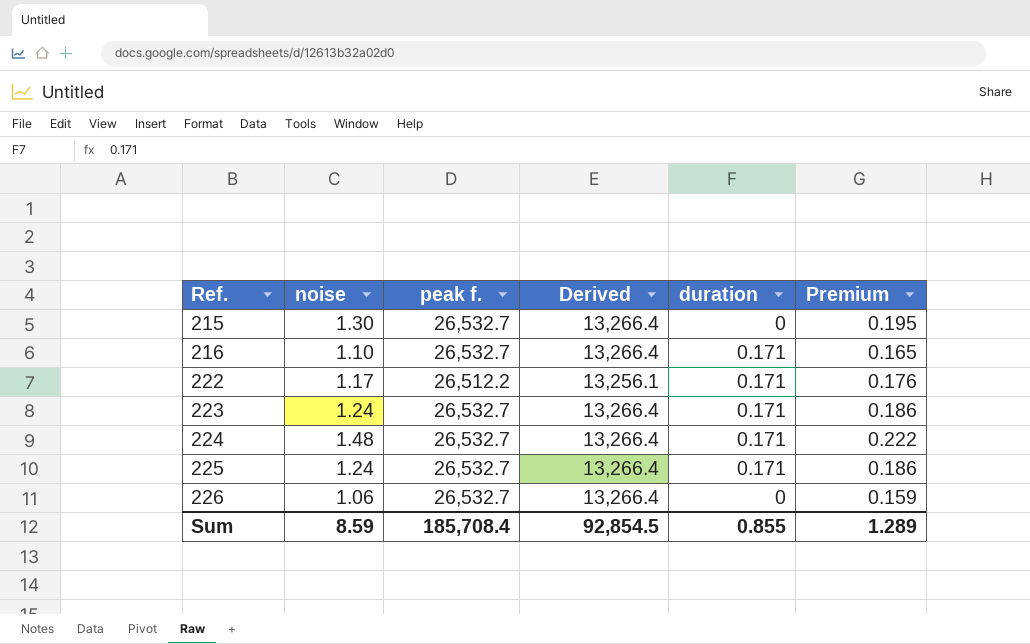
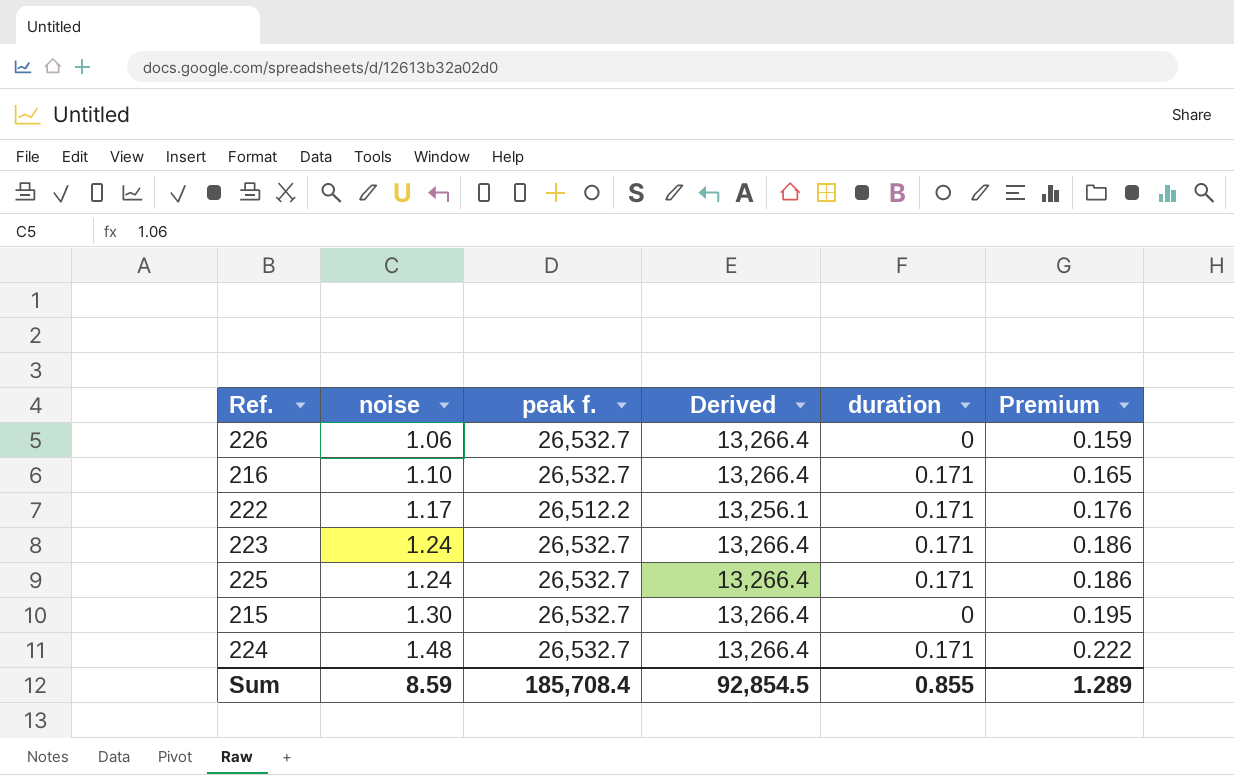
row order: Ref. ascending -> noise ascending

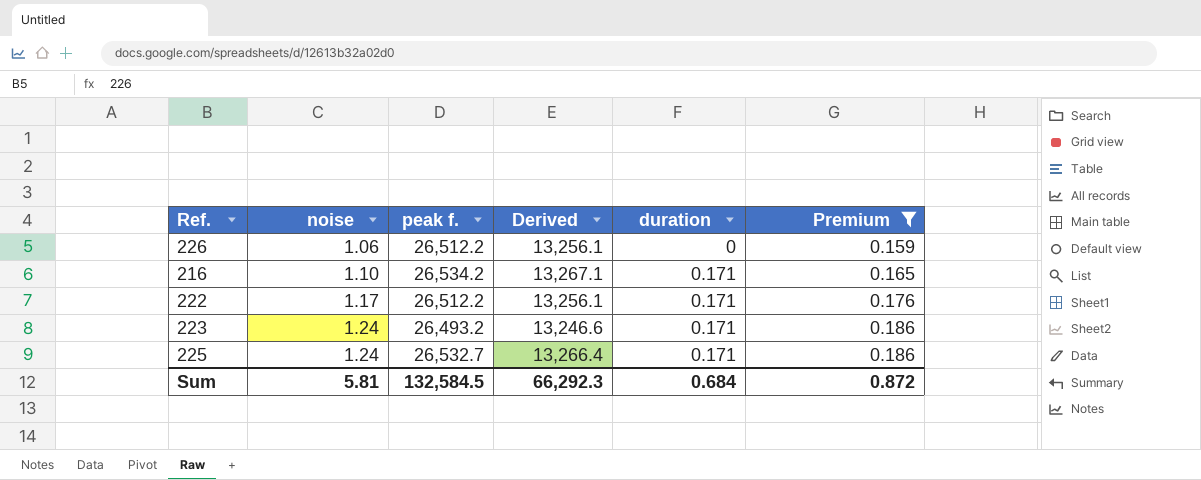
filter: none -> Premium <= 0.186
226 | peak f.: 26,532.7 -> 26,512.2
226 | Derived: 13,266.4 -> 13,256.1
216 | peak f.: 26,532.7 -> 26,534.2
216 | Derived: 13,266.4 -> 13,267.1
223 | peak f.: 26,532.7 -> 26,493.2
223 | Derived: 13,266.4 -> 13,246.6
Sum | noise: 8.59 -> 5.81
Sum | peak f.: 185,708.4 -> 132,584.5
Sum | Derived: 92,854.5 -> 66,292.3
Sum | duration: 0.855 -> 0.684
Sum | Premium: 1.289 -> 0.872

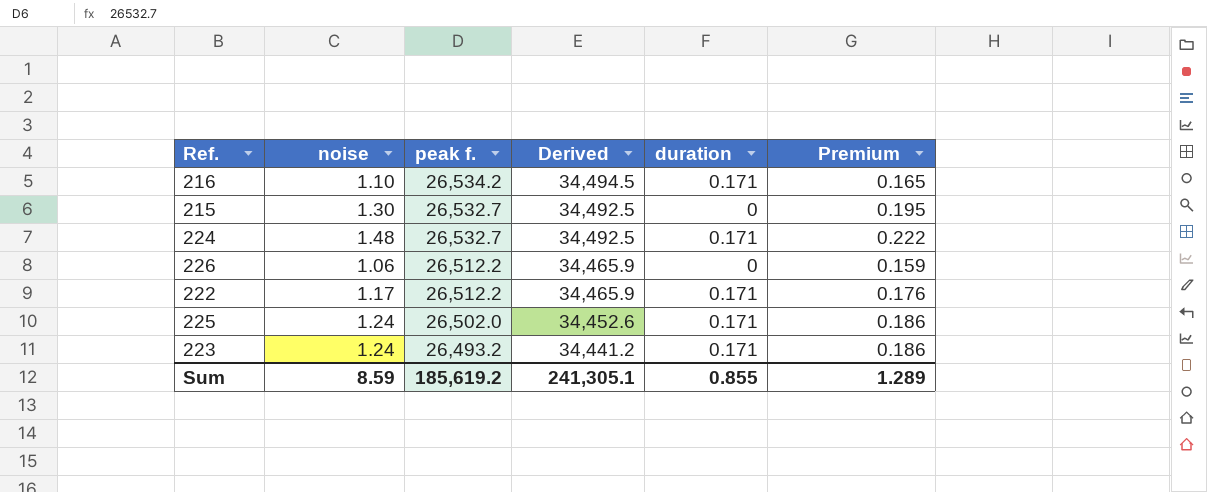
filter: Premium <= 0.186 -> none
row order: noise ascending -> peak f. descending
column Derived | formula: [peak f.] * 0.5 -> [peak f.] * 1.3
225 | peak f.: 26,532.7 -> 26,502.0
Sum | noise: 5.81 -> 8.59
Sum | peak f.: 132,584.5 -> 185,619.2
Sum | Derived: 66,292.3 -> 241,305.1
Sum | duration: 0.684 -> 0.855
Sum | Premium: 0.872 -> 1.289

